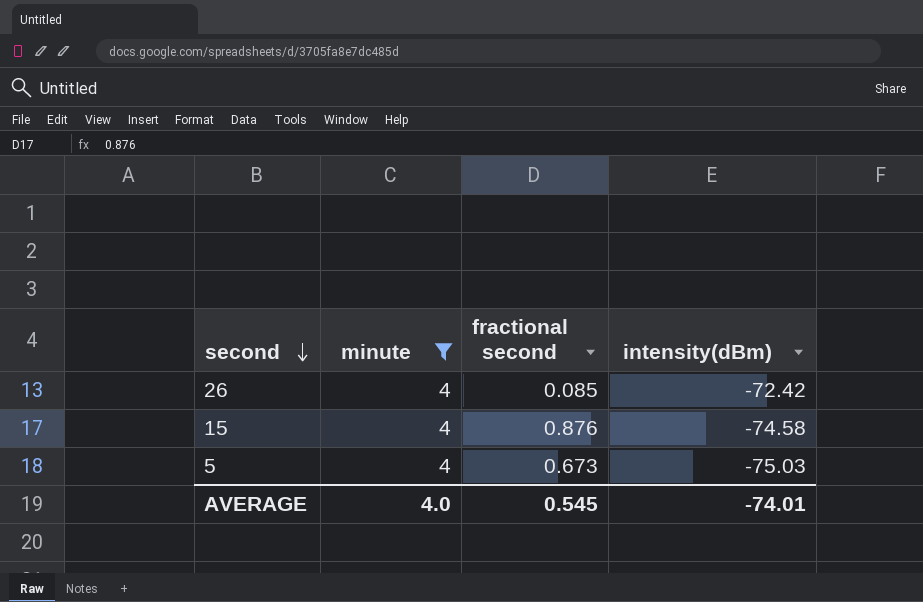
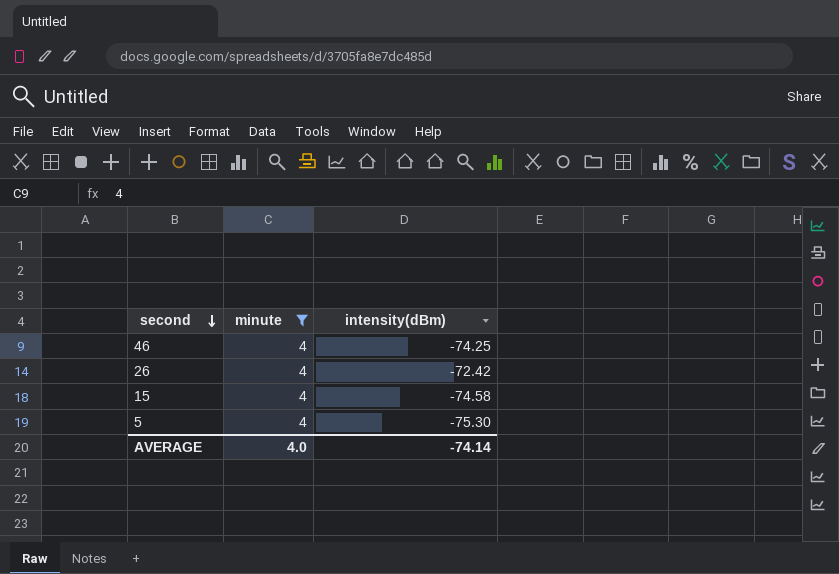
column fractional second | position: 3 -> none
row 46: none -> 4 | -74.25
5 | intensity(dBm): -75.03 -> -75.30
AVERAGE | intensity(dBm): -74.01 -> -74.14

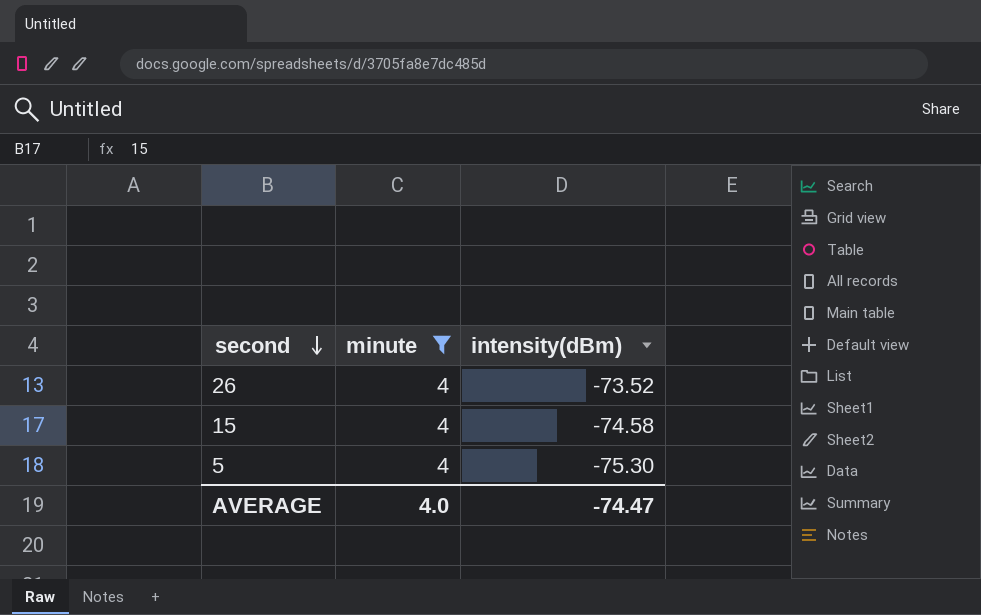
row 46: 4 | -74.25 -> none
26 | intensity(dBm): -72.42 -> -73.52
AVERAGE | intensity(dBm): -74.14 -> -74.47

